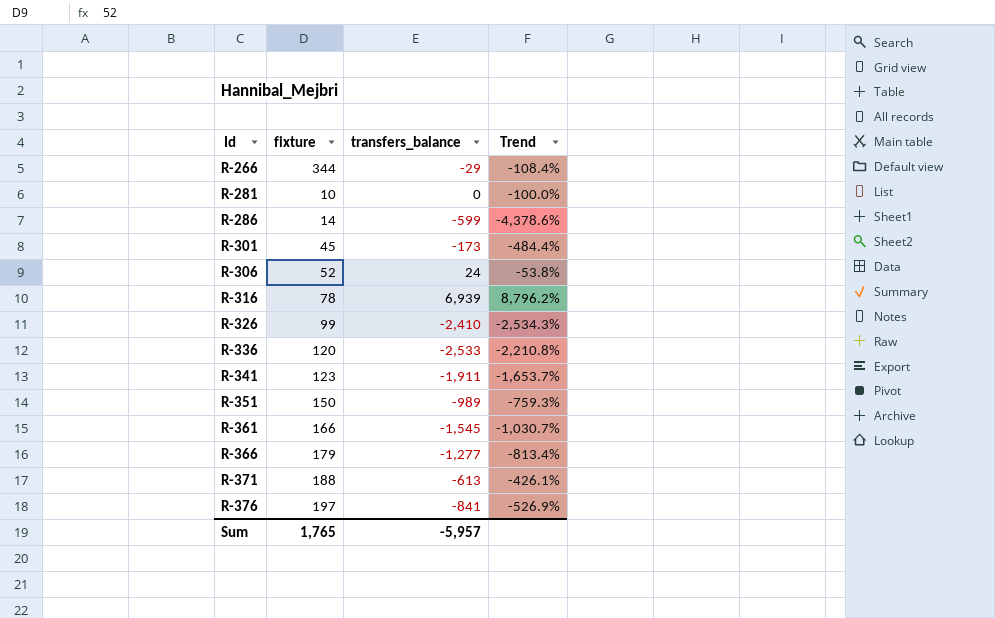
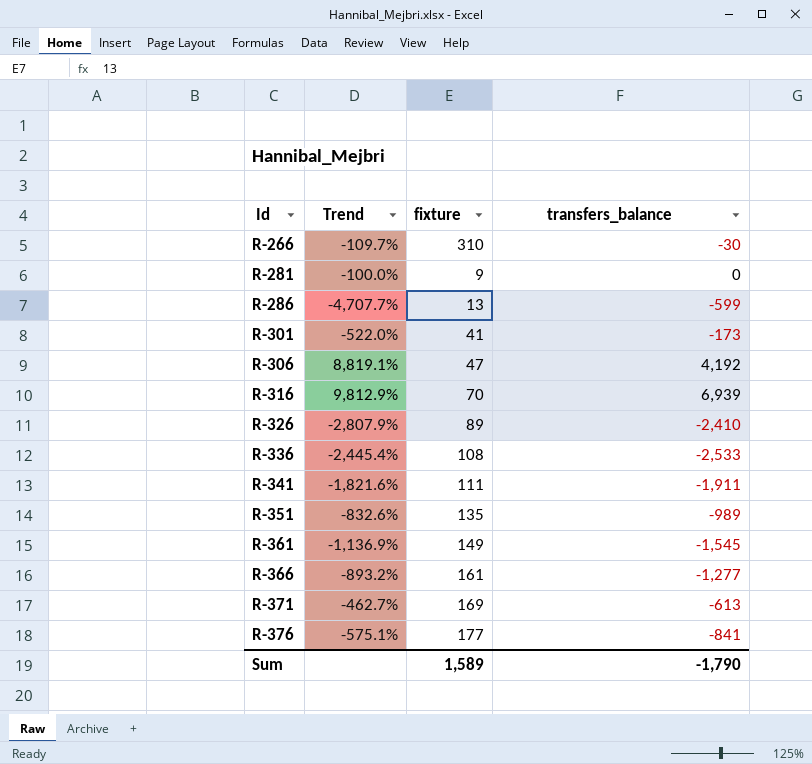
column Trend | position: 4 -> 2
R-266 | Trend: -108.4% -> -109.7%
R-266 | fixture: 344 -> 310
R-266 | transfers_balance: -29 -> -30
R-281 | fixture: 10 -> 9
R-286 | Trend: -4,378.6% -> -4,707.7%
R-286 | fixture: 14 -> 13
R-301 | Trend: -484.4% -> -522.0%
R-301 | fixture: 45 -> 41
R-306 | Trend: -53.8% -> 8,819.1%
R-306 | fixture: 52 -> 47
R-306 | transfers_balance: 24 -> 4,192
R-316 | Trend: 8,796.2% -> 9,812.9%
R-316 | fixture: 78 -> 70
R-326 | Trend: -2,534.3% -> -2,807.9%
R-326 | fixture: 99 -> 89
R-336 | Trend: -2,210.8% -> -2,445.4%
R-336 | fixture: 120 -> 108
R-341 | Trend: -1,653.7% -> -1,821.6%
R-341 | fixture: 123 -> 111
R-351 | Trend: -759.3% -> -832.6%
R-351 | fixture: 150 -> 135
R-361 | Trend: -1,030.7% -> -1,136.9%
R-361 | fixture: 166 -> 149
R-366 | Trend: -813.4% -> -893.2%
R-366 | fixture: 179 -> 161
R-371 | Trend: -426.1% -> -462.7%
R-371 | fixture: 188 -> 169
R-376 | Trend: -526.9% -> -575.1%
R-376 | fixture: 197 -> 177
Sum | fixture: 1,765 -> 1,589
Sum | transfers_balance: -5,957 -> -1,790

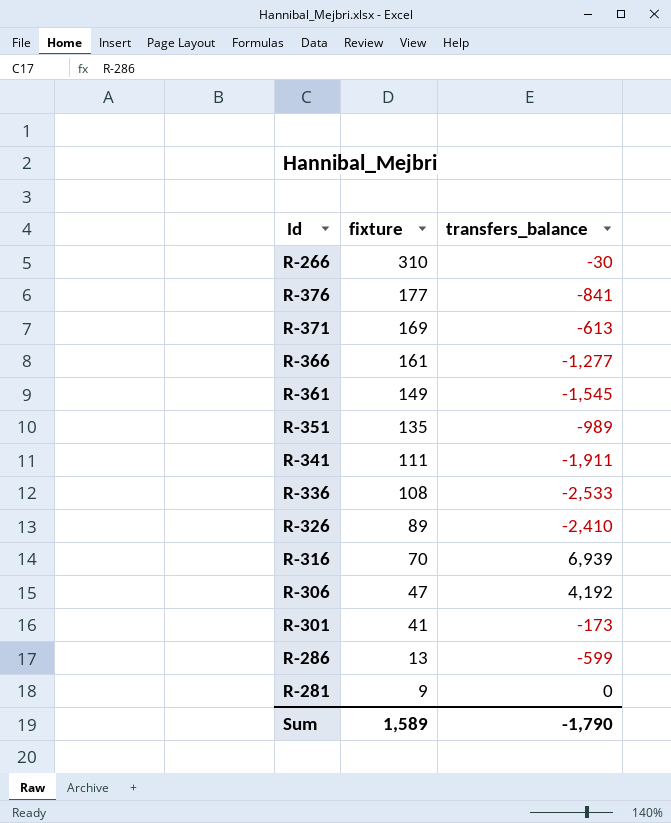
row order: Id ascending -> fixture descending
column Trend | formula: ([transfers_balance] - [fixture]) / [fixture] -> none

